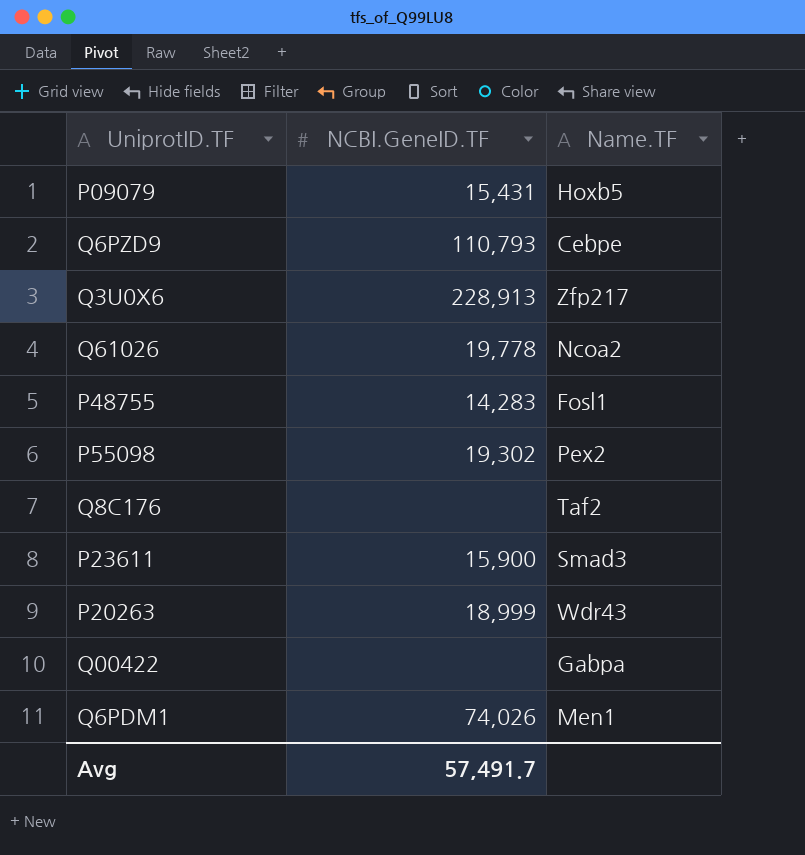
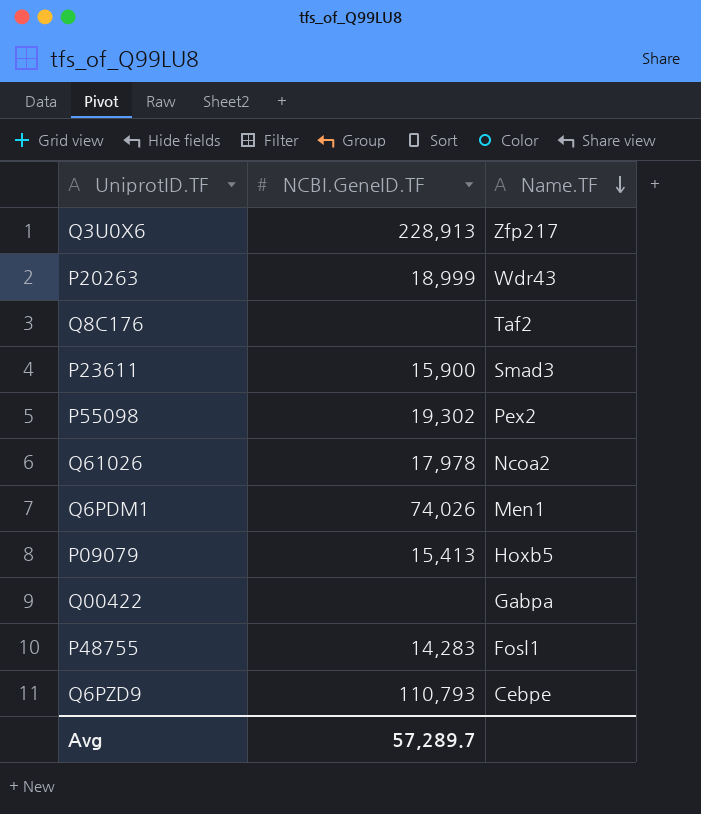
row order: none -> Name.TF descending
Q61026 | NCBI.GeneID.TF: 19,778 -> 17,978
P09079 | NCBI.GeneID.TF: 15,431 -> 15,413
Avg | NCBI.GeneID.TF: 57,491.7 -> 57,289.7

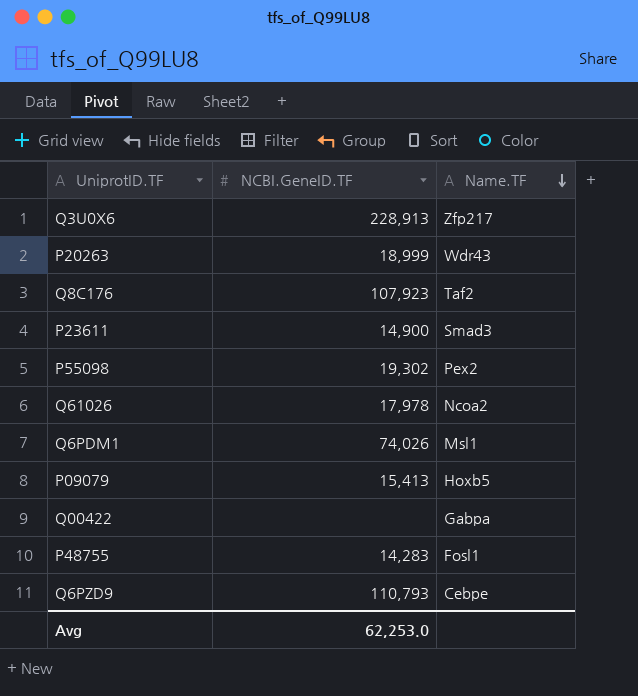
Q8C176 | NCBI.GeneID.TF: none -> 107,923
P23611 | NCBI.GeneID.TF: 15,900 -> 14,900
Q6PDM1 | Name.TF: Men1 -> Msl1
Avg | NCBI.GeneID.TF: 57,289.7 -> 62,253.0

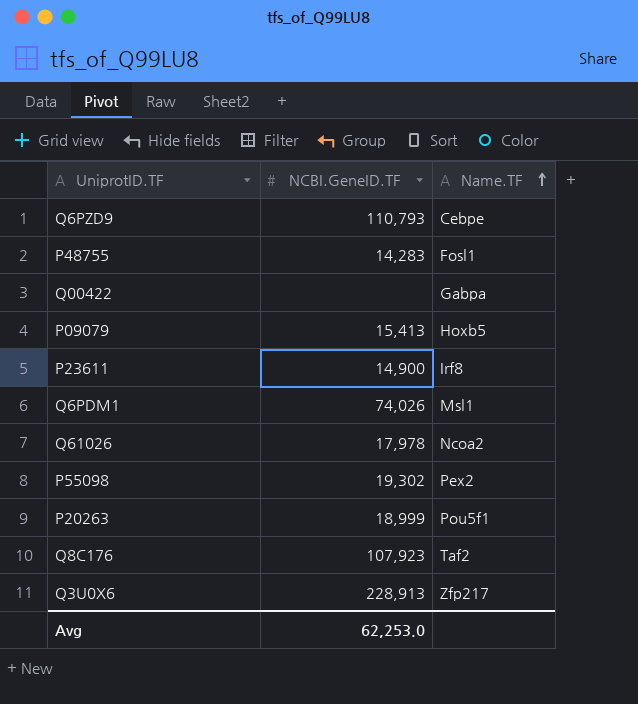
row order: Name.TF descending -> Name.TF ascending
P23611 | Name.TF: Smad3 -> Irf8
P20263 | Name.TF: Wdr43 -> Pou5f1

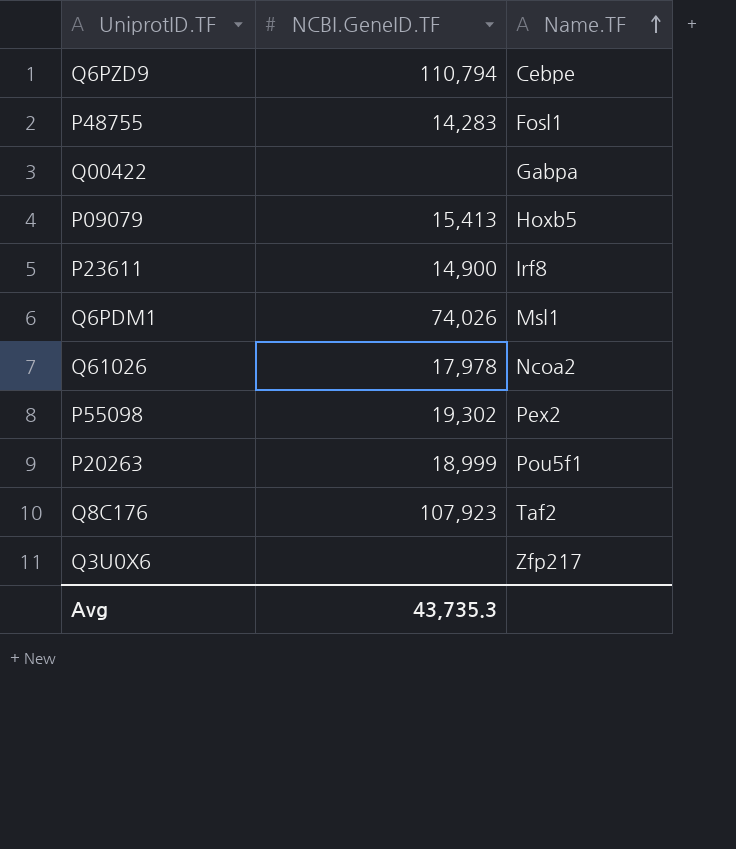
Q6PZD9 | NCBI.GeneID.TF: 110,793 -> 110,794
Q3U0X6 | NCBI.GeneID.TF: 228,913 -> none
Avg | NCBI.GeneID.TF: 62,253.0 -> 43,735.3

